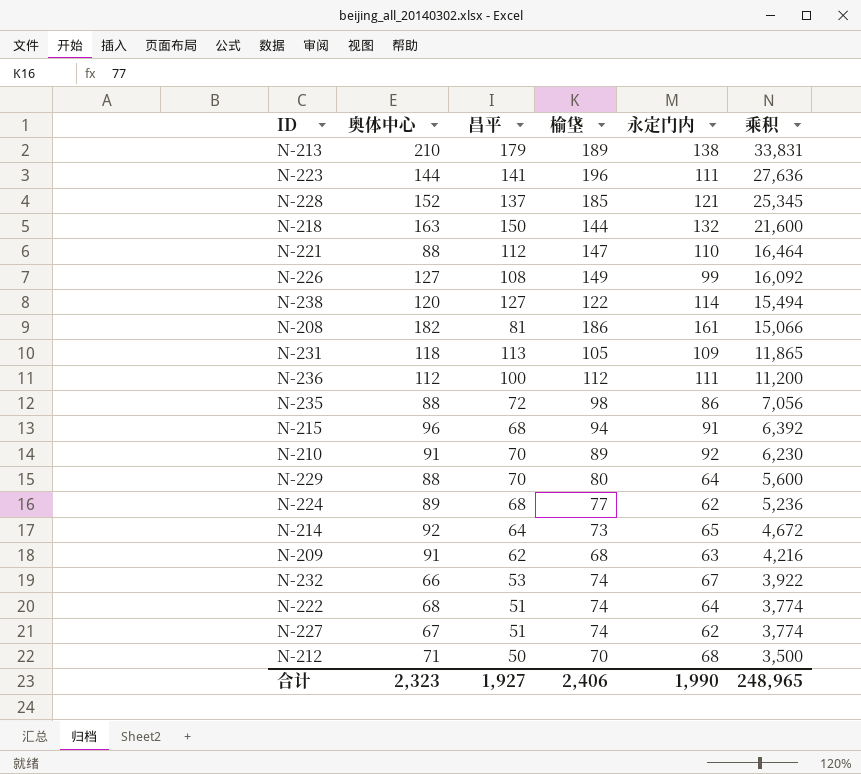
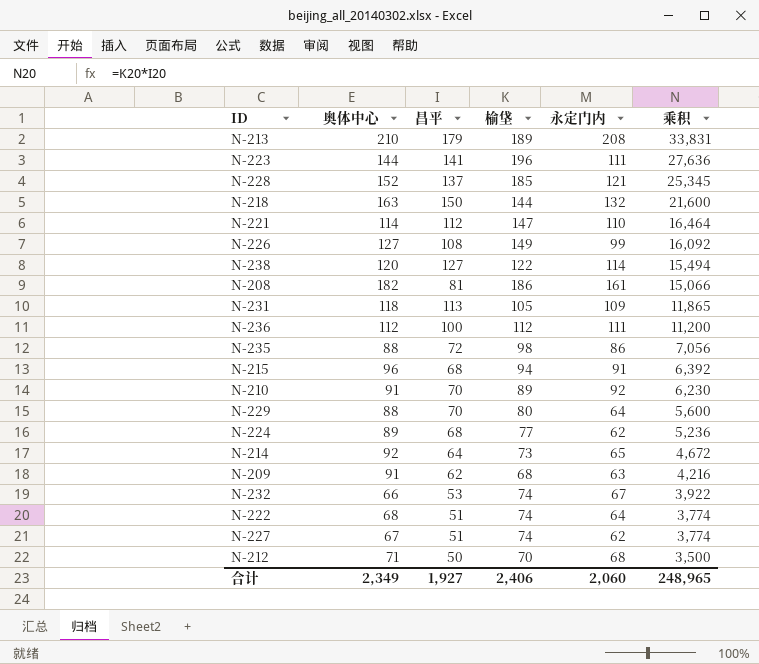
N-213 | 永定门内: 138 -> 208
N-221 | 奥体中心: 88 -> 114
合计 | 奥体中心: 2,323 -> 2,349
合计 | 永定门内: 1,990 -> 2,060

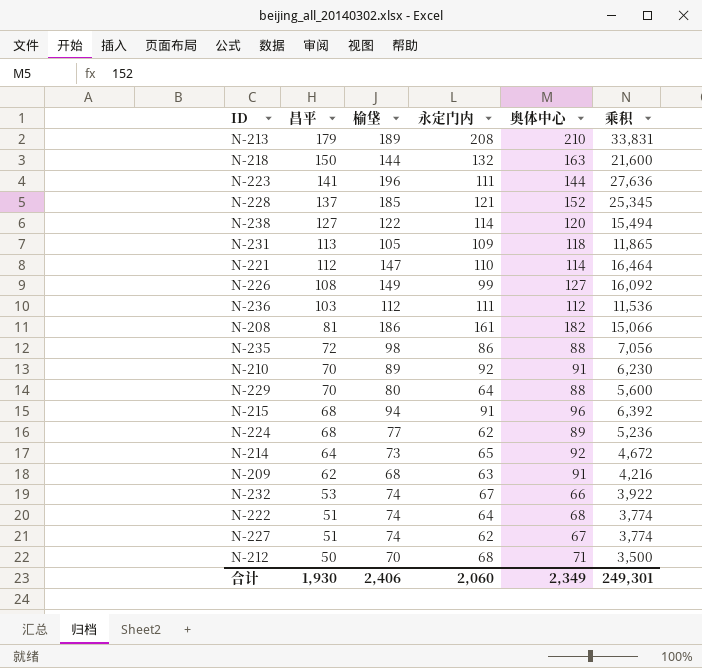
row order: 乘积 descending -> 昌平 descending
column 奥体中心 | position: 2 -> 5
N-236 | 昌平: 100 -> 103
N-236 | 乘积: 11,200 -> 11,536
合计 | 昌平: 1,927 -> 1,930
合计 | 乘积: 248,965 -> 249,301

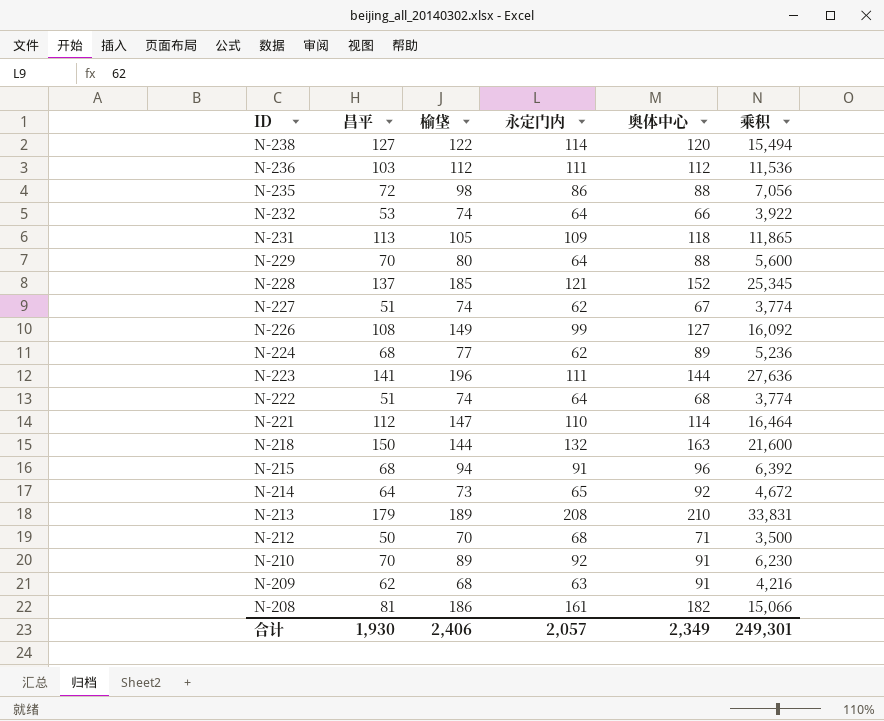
row order: 昌平 descending -> ID descending
N-232 | 永定门内: 67 -> 64
合计 | 永定门内: 2,060 -> 2,057

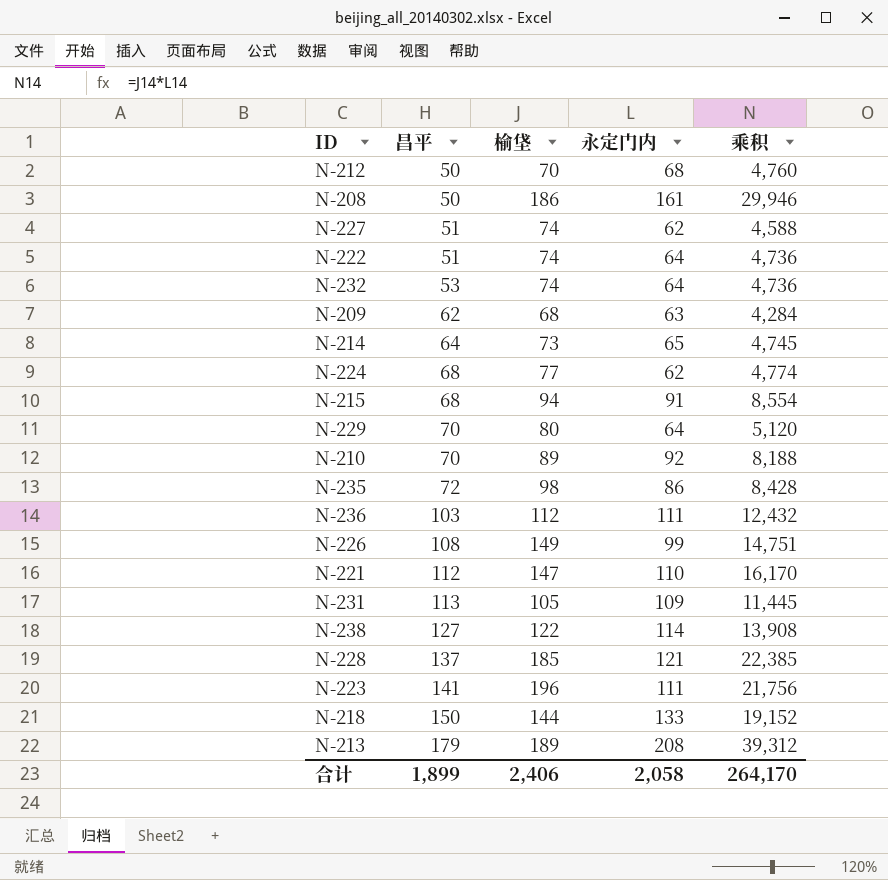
row order: ID descending -> 昌平 ascending
column 奥体中心 | position: 5 -> none
column 乘积 | formula: [昌平] * [榆垡] -> [榆垡] * [永定门内]
N-208 | 昌平: 81 -> 50
N-218 | 永定门内: 132 -> 133
合计 | 昌平: 1,930 -> 1,899
合计 | 永定门内: 2,057 -> 2,058
合计 | 乘积: 249,301 -> 264,170

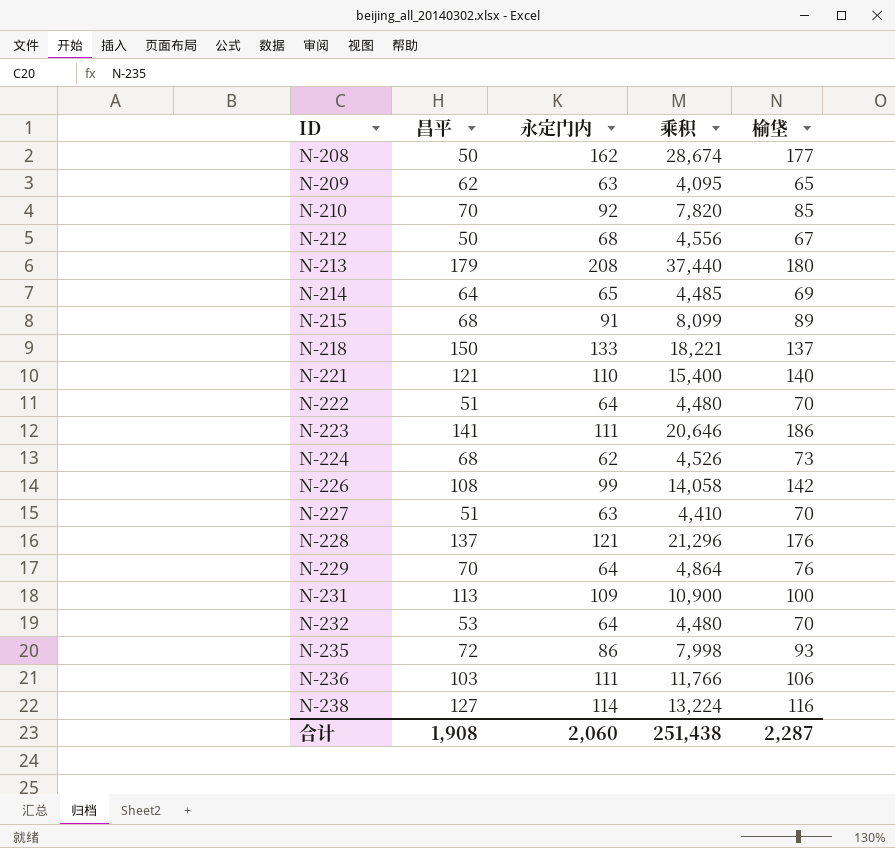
row order: 昌平 ascending -> ID ascending
column 榆垡 | position: 3 -> 5
N-208 | 永定门内: 161 -> 162
N-208 | 乘积: 29,946 -> 28,674
N-208 | 榆垡: 186 -> 177
N-209 | 乘积: 4,284 -> 4,095
N-209 | 榆垡: 68 -> 65
N-210 | 乘积: 8,188 -> 7,820
N-210 | 榆垡: 89 -> 85
N-212 | 乘积: 4,760 -> 4,556
N-212 | 榆垡: 70 -> 67
N-213 | 乘积: 39,312 -> 37,440
N-213 | 榆垡: 189 -> 180
N-214 | 乘积: 4,745 -> 4,485
N-214 | 榆垡: 73 -> 69
N-215 | 乘积: 8,554 -> 8,099
N-215 | 榆垡: 94 -> 89
N-218 | 乘积: 19,152 -> 18,221
N-218 | 榆垡: 144 -> 137
N-221 | 昌平: 112 -> 121
N-221 | 乘积: 16,170 -> 15,400
N-221 | 榆垡: 147 -> 140
N-222 | 乘积: 4,736 -> 4,480
N-222 | 榆垡: 74 -> 70
N-223 | 乘积: 21,756 -> 20,646
N-223 | 榆垡: 196 -> 186
N-224 | 乘积: 4,774 -> 4,526
N-224 | 榆垡: 77 -> 73
N-226 | 乘积: 14,751 -> 14,058
N-226 | 榆垡: 149 -> 142
N-227 | 永定门内: 62 -> 63
N-227 | 乘积: 4,588 -> 4,410
N-227 | 榆垡: 74 -> 70
N-228 | 乘积: 22,385 -> 21,296
N-228 | 榆垡: 185 -> 176
N-229 | 乘积: 5,120 -> 4,864
N-229 | 榆垡: 80 -> 76
N-231 | 乘积: 11,445 -> 10,900
N-231 | 榆垡: 105 -> 100
N-232 | 乘积: 4,736 -> 4,480
N-232 | 榆垡: 74 -> 70
N-235 | 乘积: 8,428 -> 7,998
N-235 | 榆垡: 98 -> 93
N-236 | 乘积: 12,432 -> 11,766
N-236 | 榆垡: 112 -> 106
N-238 | 乘积: 13,908 -> 13,224
N-238 | 榆垡: 122 -> 116
合计 | 昌平: 1,899 -> 1,908
合计 | 永定门内: 2,058 -> 2,060
合计 | 乘积: 264,170 -> 251,438
合计 | 榆垡: 2,406 -> 2,287

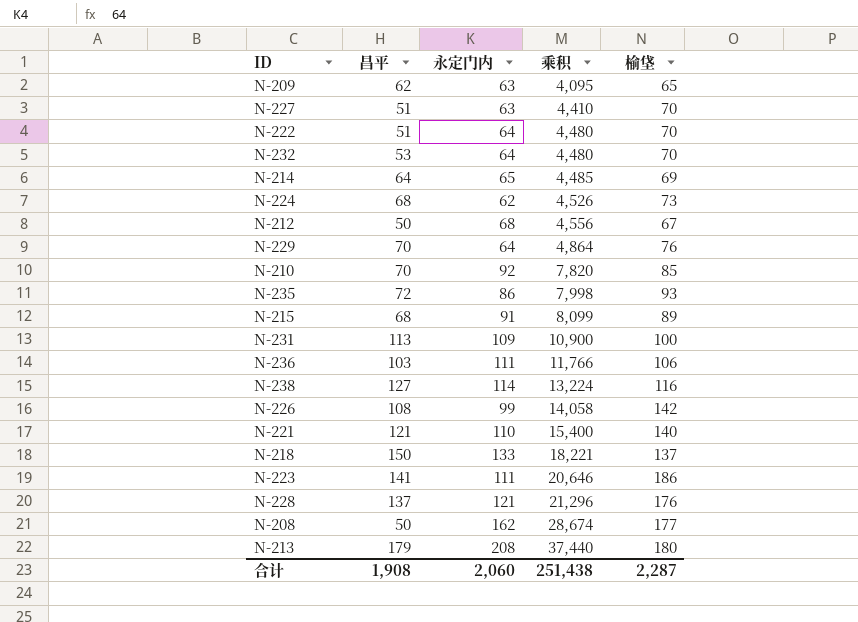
row order: ID ascending -> 乘积 ascending

